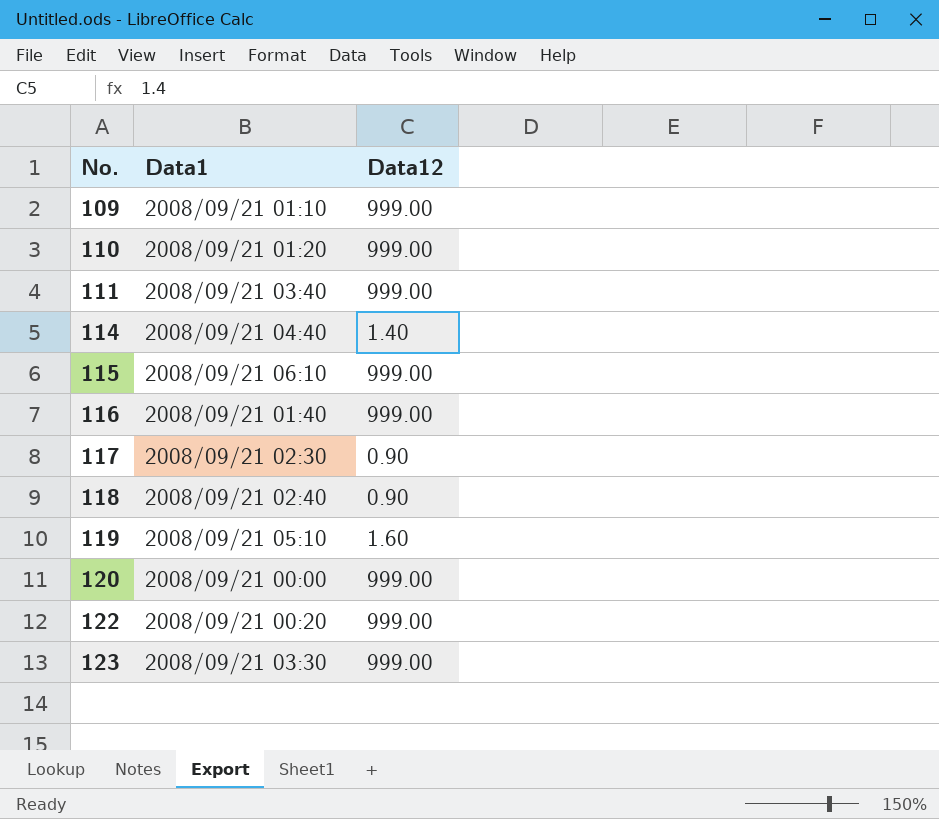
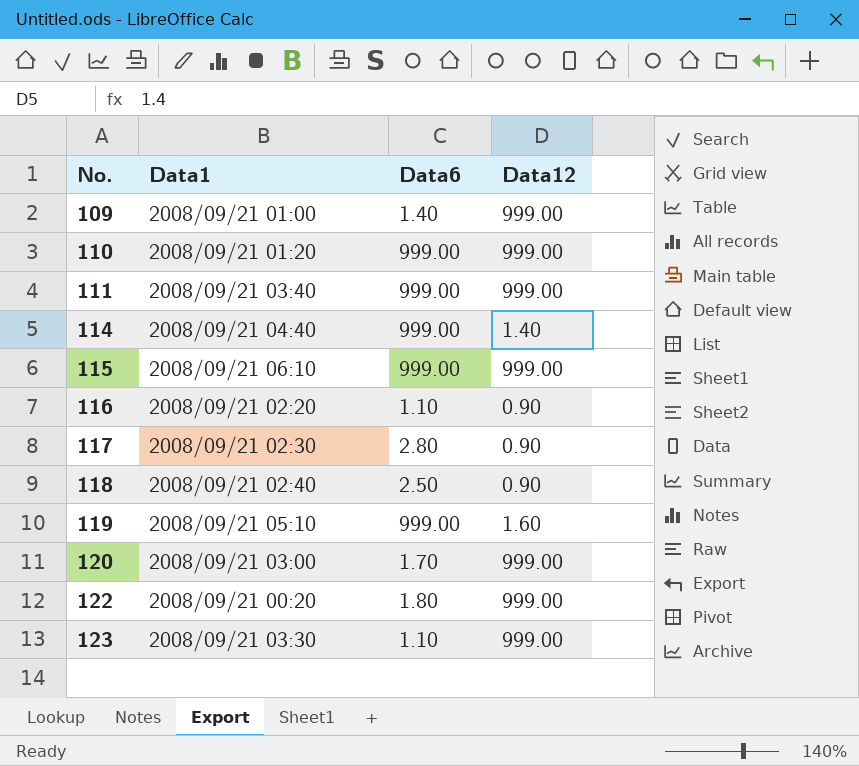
column Data6 | position: none -> 3
109 | Data1: 2008/09/21 01:10 -> 2008/09/21 01:00
116 | Data1: 2008/09/21 01:40 -> 2008/09/21 02:20
116 | Data12: 999.00 -> 0.90
120 | Data1: 2008/09/21 00:00 -> 2008/09/21 03:00

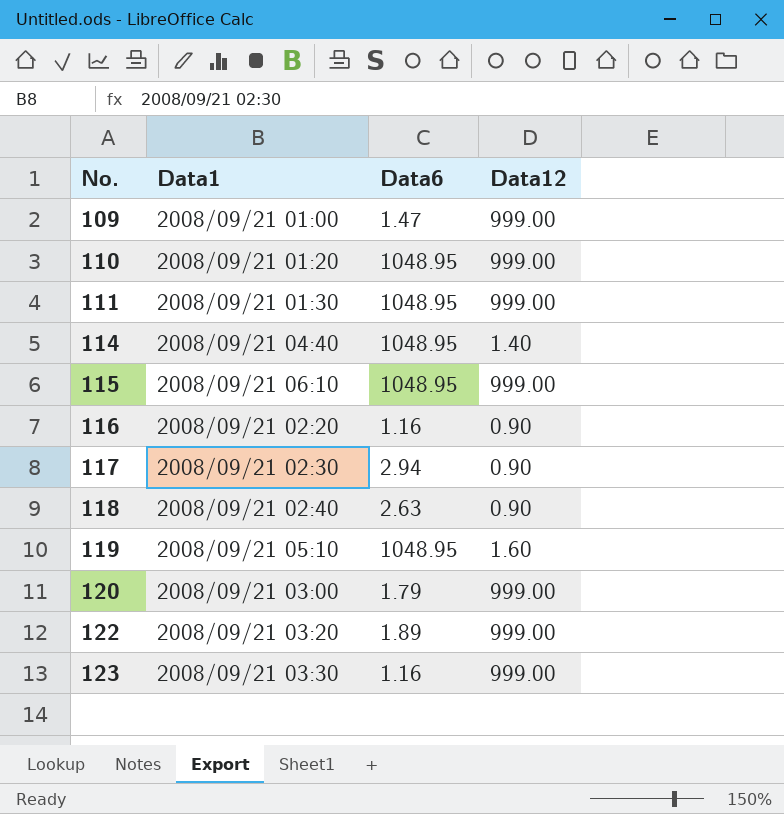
109 | Data6: 1.40 -> 1.47
110 | Data6: 999.00 -> 1048.95
111 | Data1: 2008/09/21 03:40 -> 2008/09/21 01:30
111 | Data6: 999.00 -> 1048.95
114 | Data6: 999.00 -> 1048.95
115 | Data6: 999.00 -> 1048.95
116 | Data6: 1.10 -> 1.16
117 | Data6: 2.80 -> 2.94
118 | Data6: 2.50 -> 2.63
119 | Data6: 999.00 -> 1048.95
120 | Data6: 1.70 -> 1.79
122 | Data1: 2008/09/21 00:20 -> 2008/09/21 03:20
122 | Data6: 1.80 -> 1.89
123 | Data6: 1.10 -> 1.16

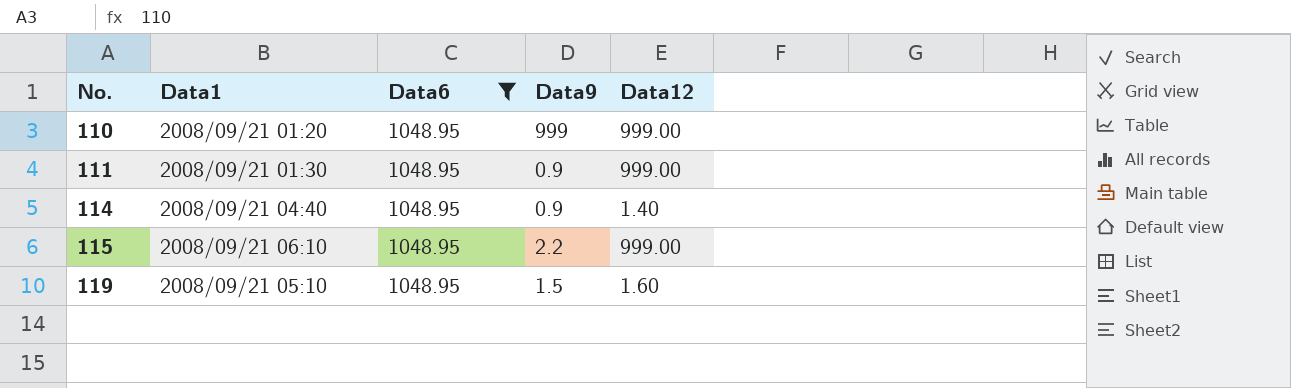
filter: none -> Data6 = 1048.95
column Data9 | position: none -> 4

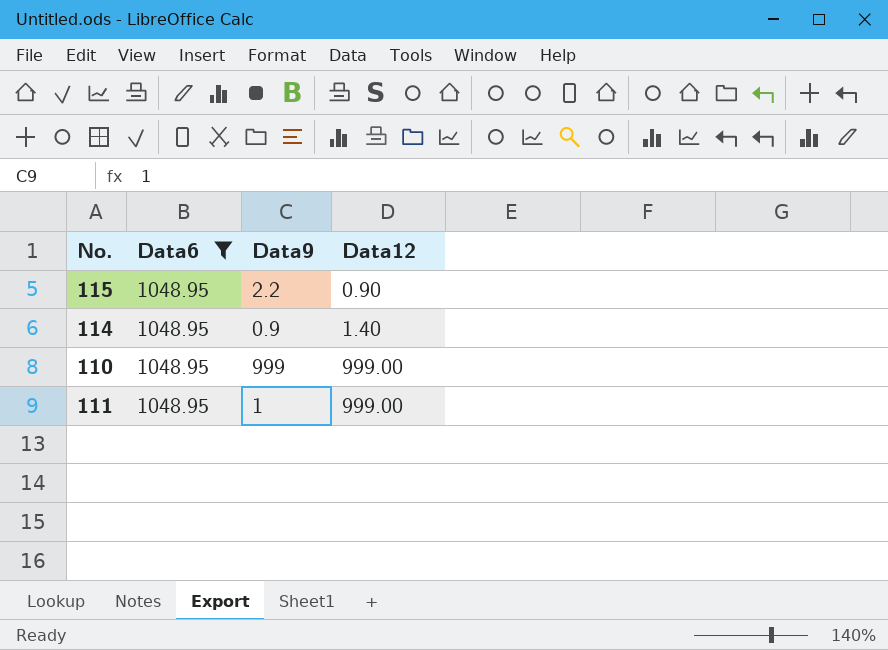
row order: No. ascending -> Data12 ascending
column Data1 | position: 2 -> none
row 119: 2008/09/21 05:10 | 1048.95 | 1.5 | 1.60 -> none
115 | Data12: 999.00 -> 0.90
111 | Data9: 0.9 -> 1

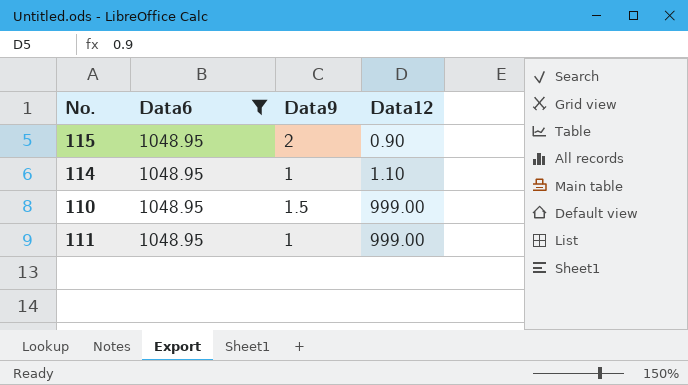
115 | Data9: 2.2 -> 2
114 | Data9: 0.9 -> 1
114 | Data12: 1.40 -> 1.10
110 | Data9: 999 -> 1.5

